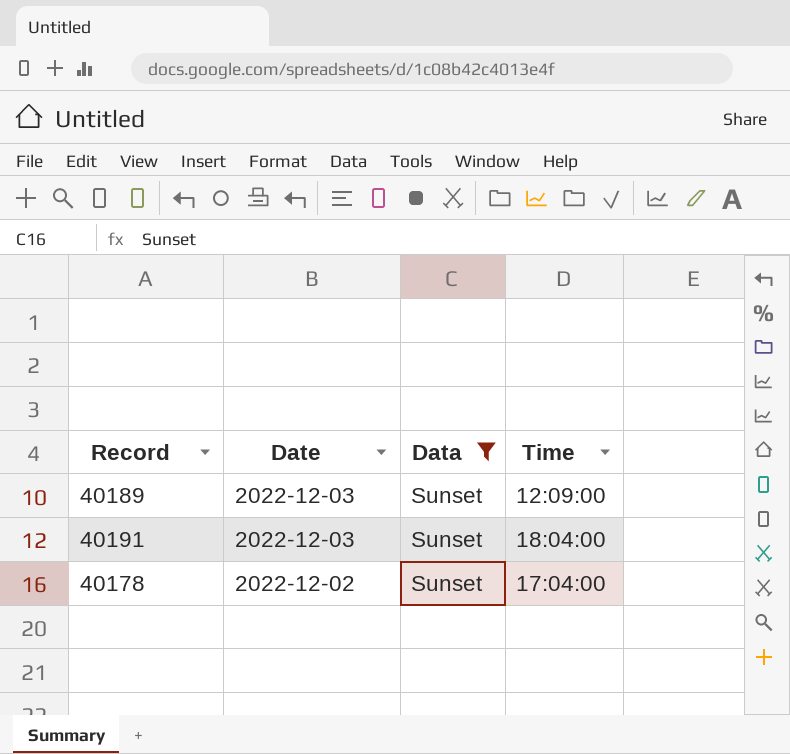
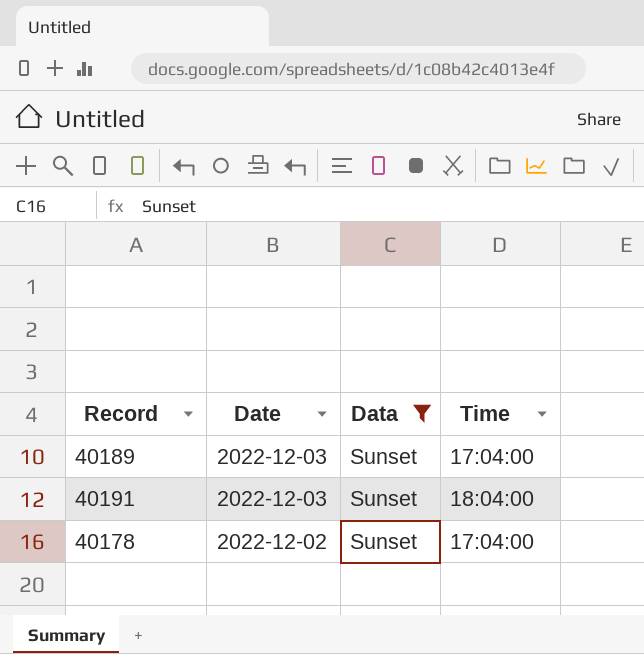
40189 | Time: 12:09:00 -> 17:04:00

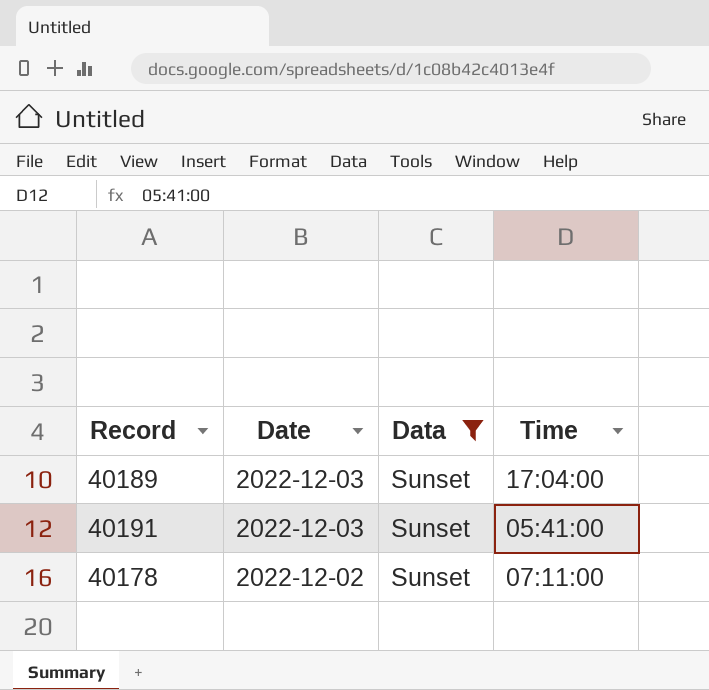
40191 | Time: 18:04:00 -> 05:41:00
40178 | Time: 17:04:00 -> 07:11:00

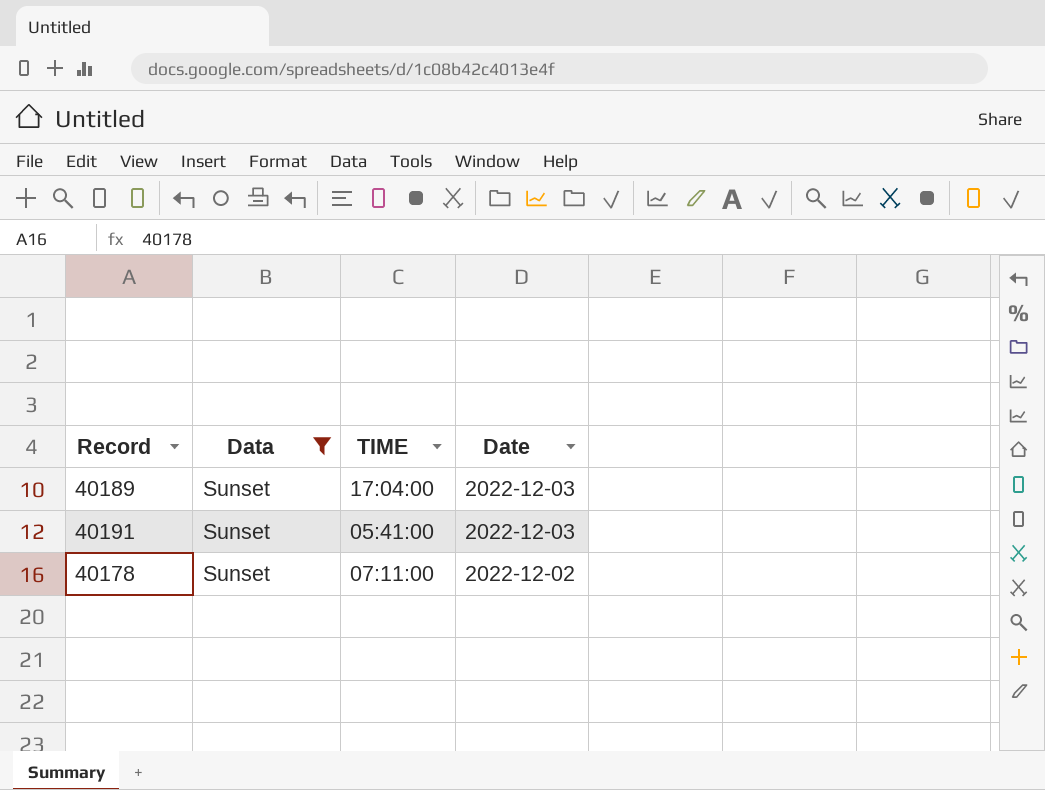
column name: Time -> TIME
column Date | position: 2 -> 4

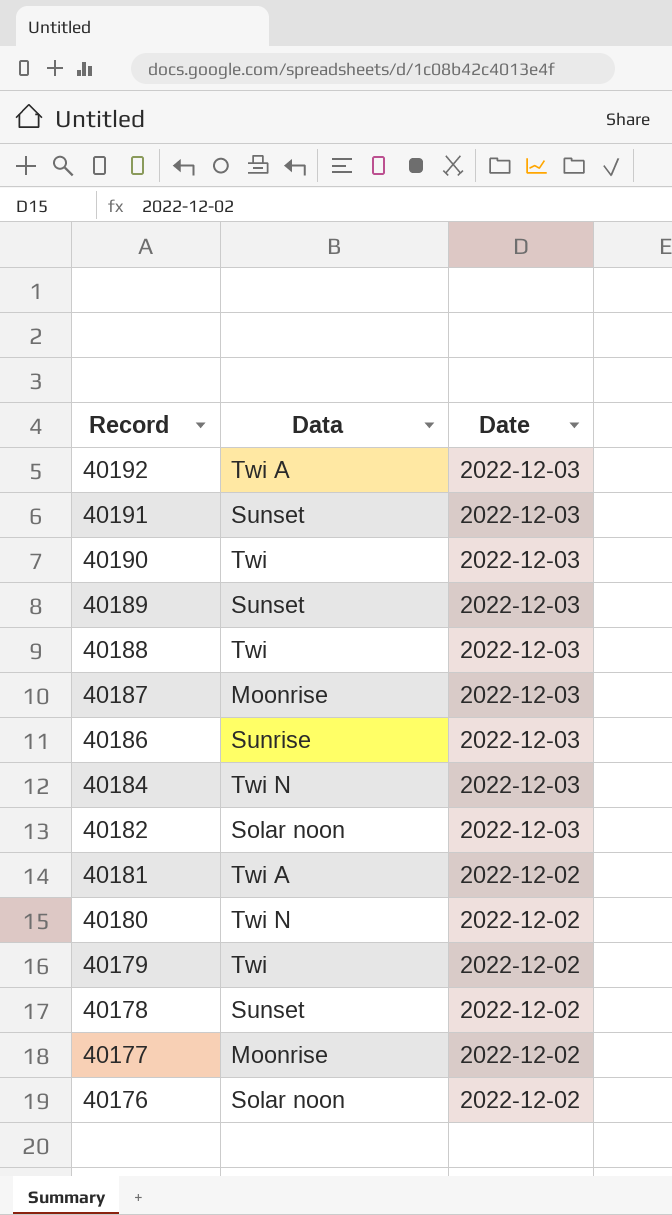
filter: Data = Sunset -> none
row order: Date descending -> Record descending
column TIME | position: 3 -> none

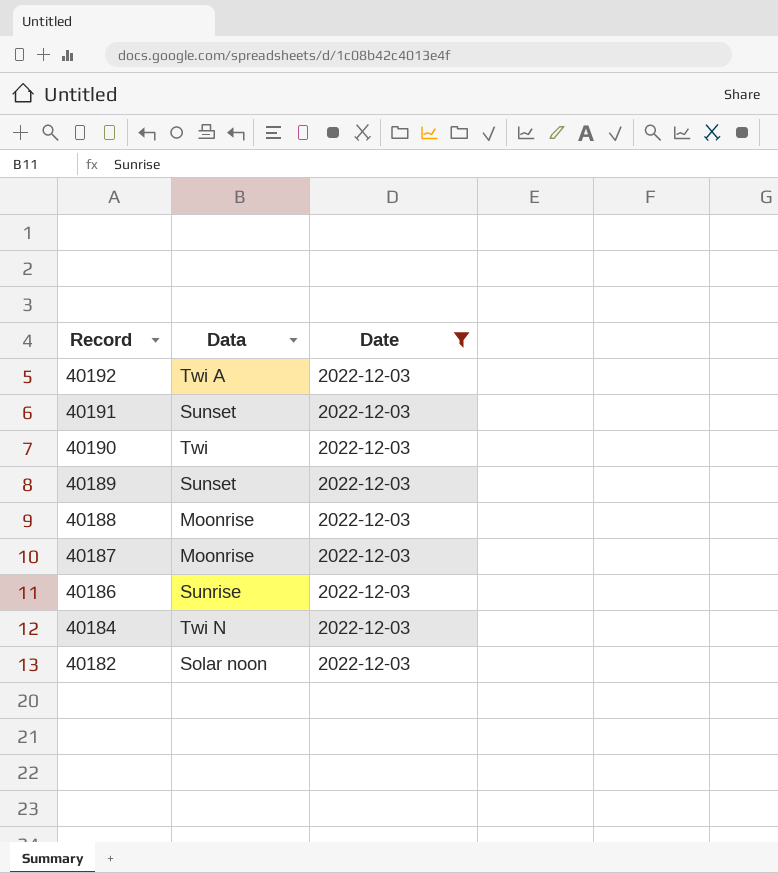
filter: none -> Date = 2022-12-03
40188 | Data: Twi -> Moonrise

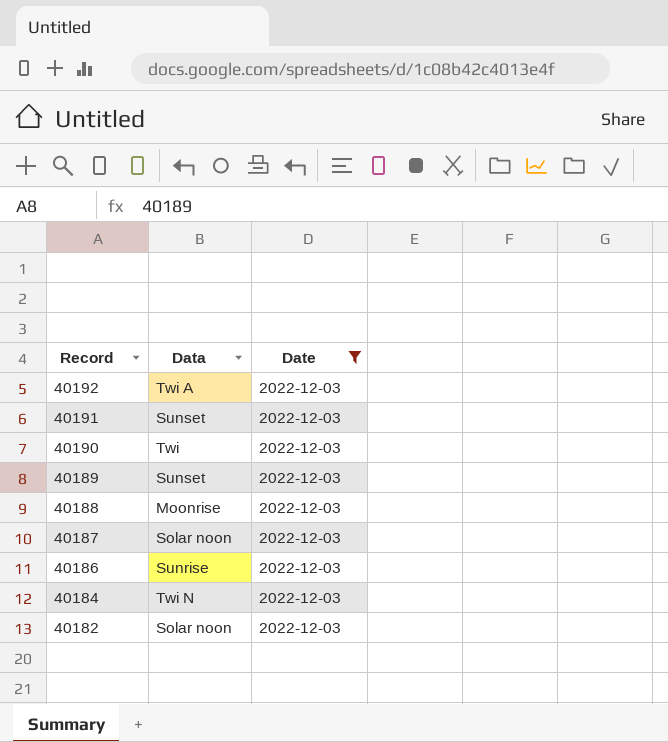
40187 | Data: Moonrise -> Solar noon

